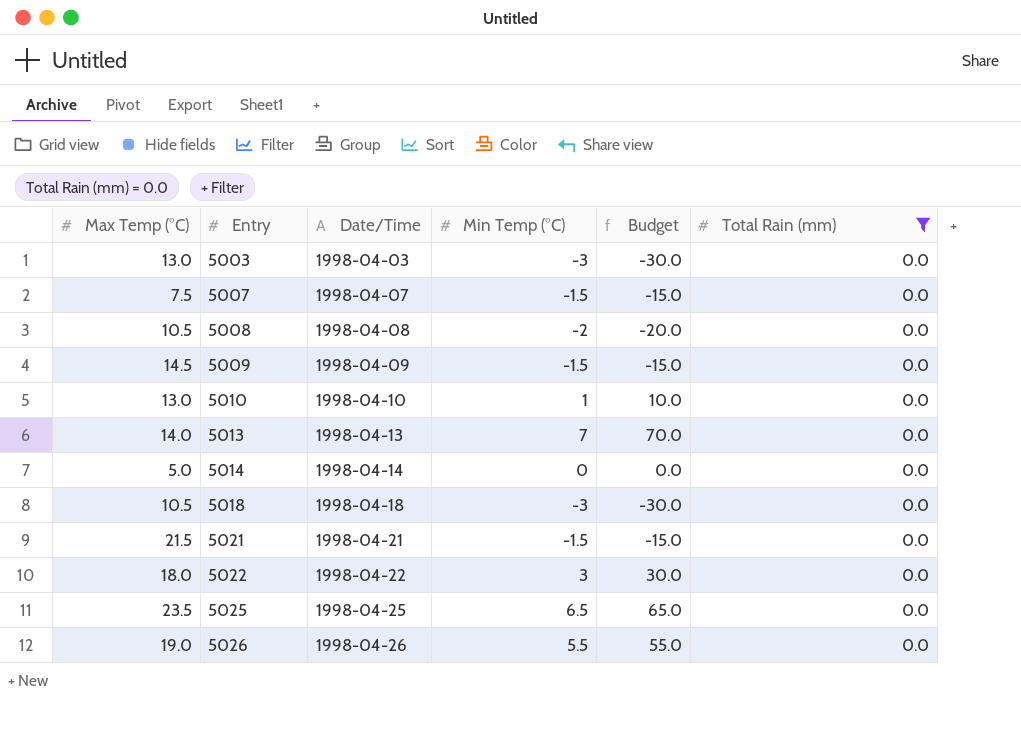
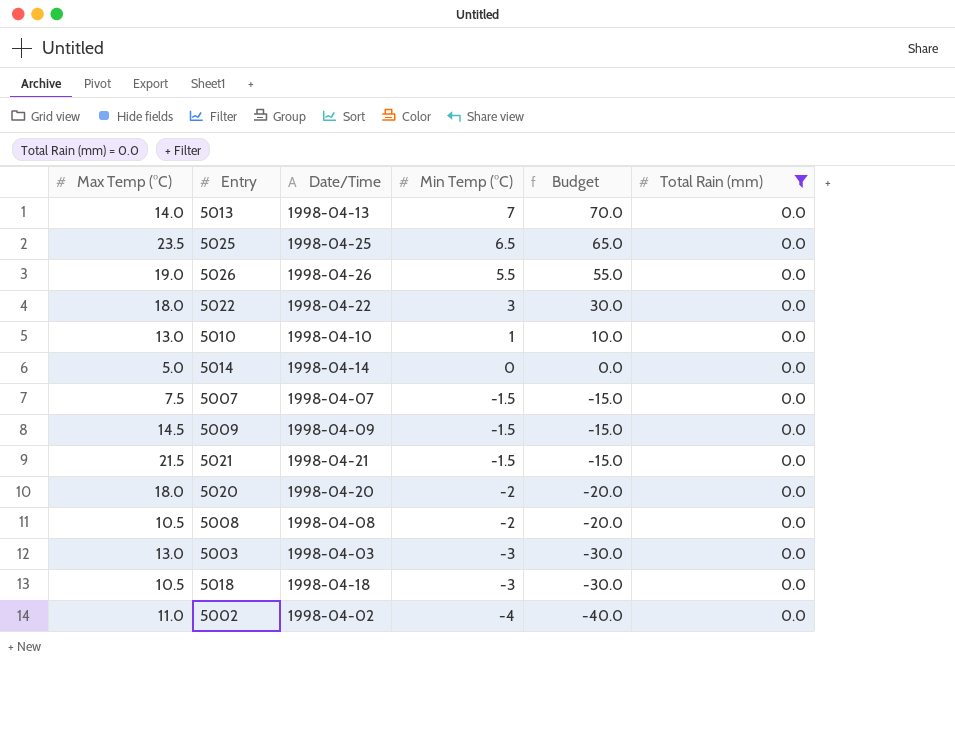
row order: Entry ascending -> Min Temp (°C) descending
row 5020: none -> 18.0 | 1998-04-20 | -2 | -20.0 | 0.0
row 5002: none -> 11.0 | 1998-04-02 | -4 | -40.0 | 0.0

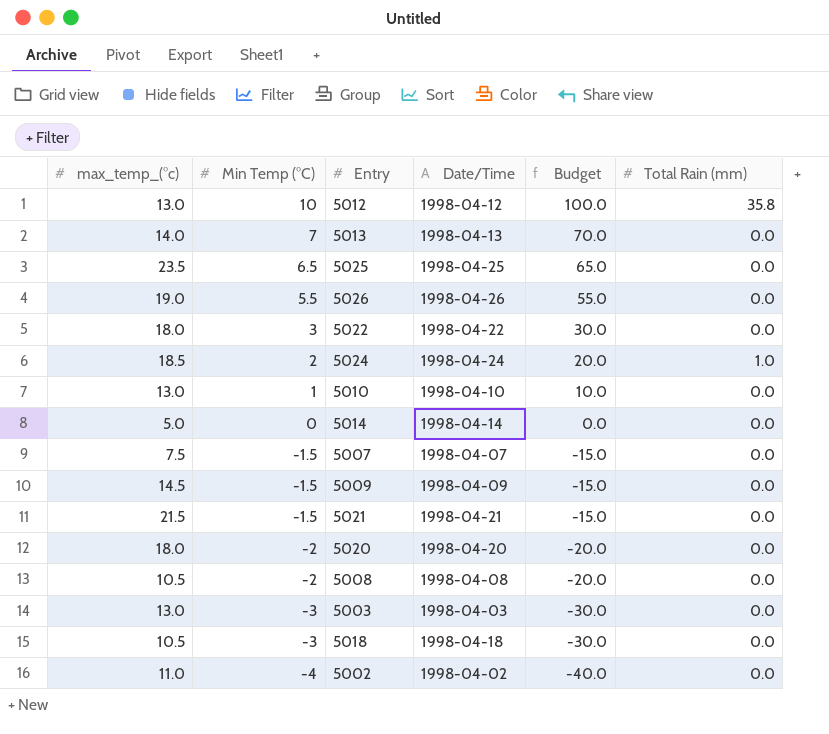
filter: Total Rain (mm) = 0.0 -> none
column name: Max Temp (°C) -> max_temp_(°c)
column Min Temp (°C) | position: 4 -> 2

